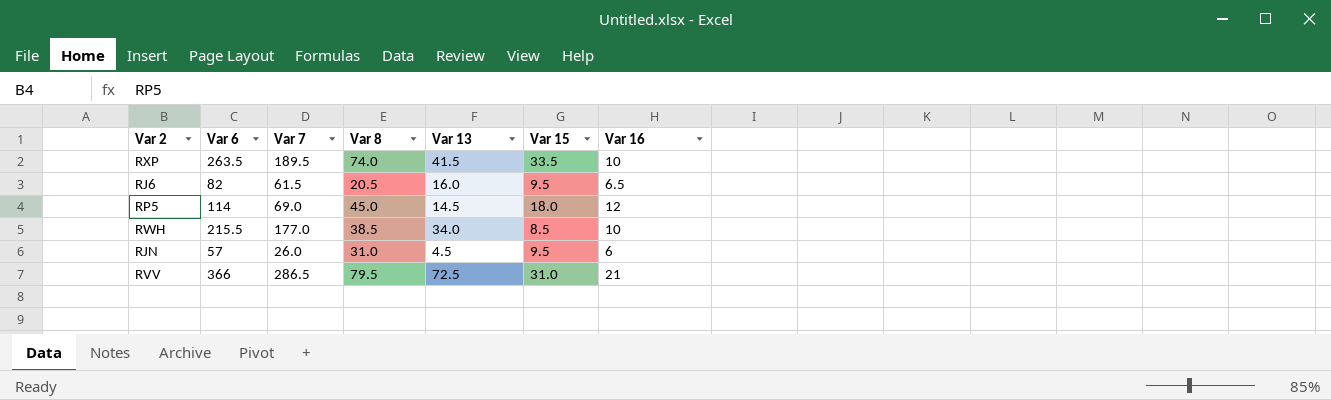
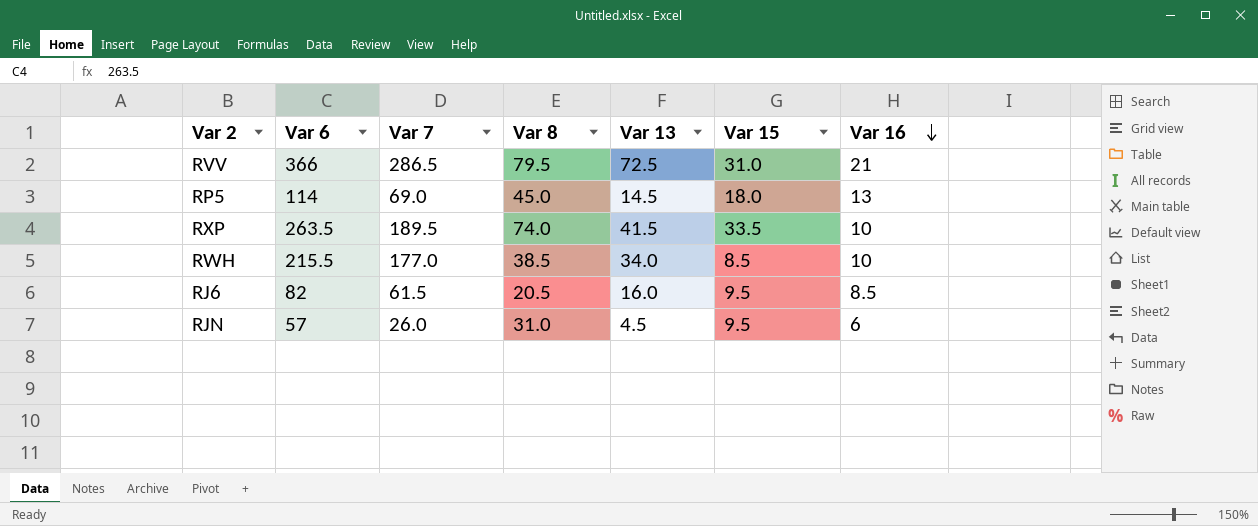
row order: none -> Var 16 descending
RP5 | Var 16: 12 -> 13
RJ6 | Var 16: 6.5 -> 8.5

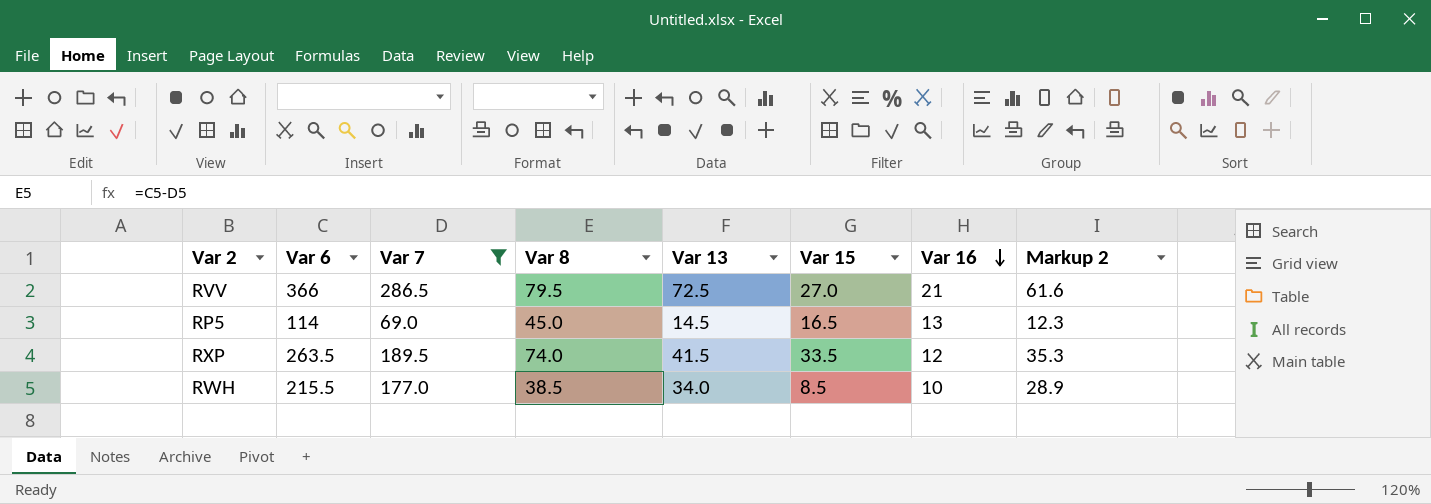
filter: none -> Var 7 >= 69.0
column Markup 2 | formula: none -> [Var 13] * 0.85
RVV | Var 15: 31.0 -> 27.0
RP5 | Var 15: 18.0 -> 16.5
RXP | Var 16: 10 -> 12

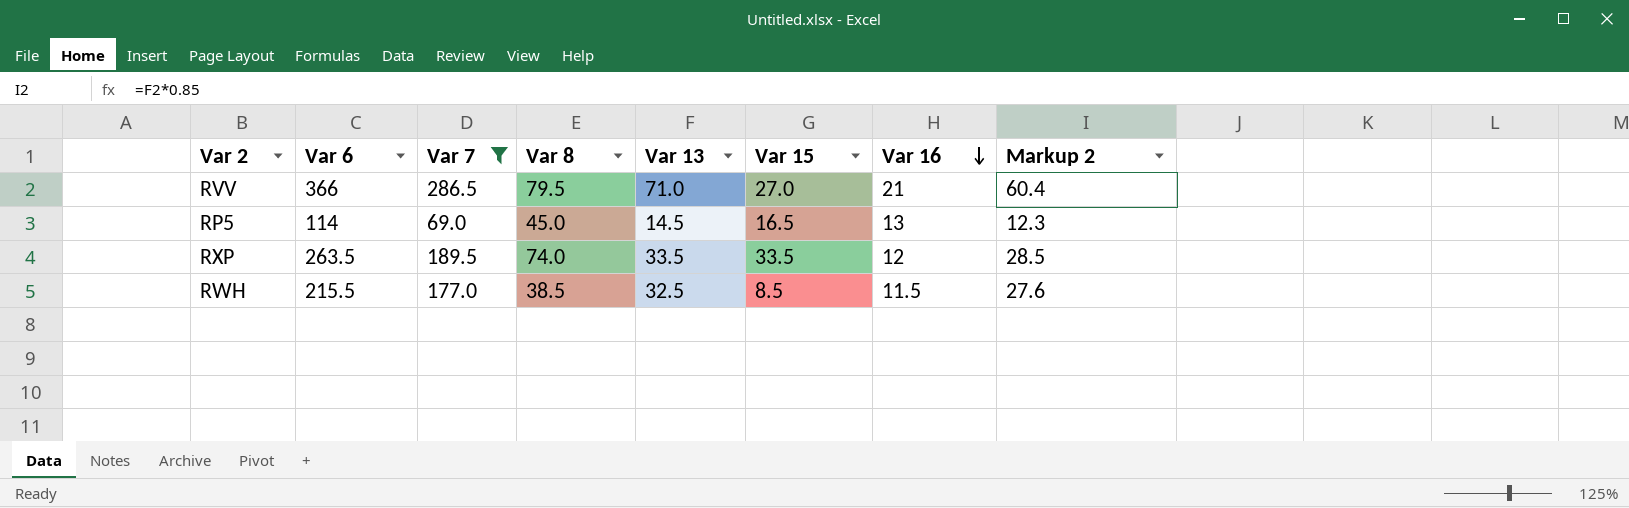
RVV | Var 13: 72.5 -> 71.0
RVV | Markup 2: 61.6 -> 60.4
RXP | Var 13: 41.5 -> 33.5
RXP | Markup 2: 35.3 -> 28.5
RWH | Var 13: 34.0 -> 32.5
RWH | Var 16: 10 -> 11.5
RWH | Markup 2: 28.9 -> 27.6

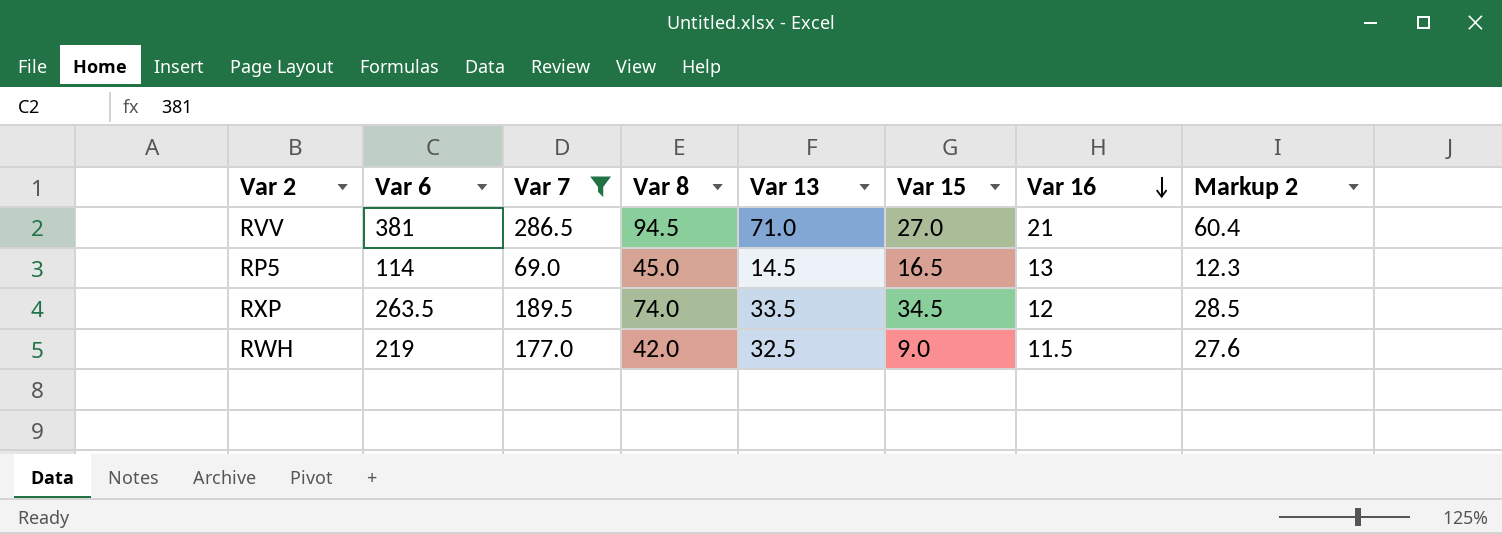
RVV | Var 6: 366 -> 381
RVV | Var 8: 79.5 -> 94.5
RXP | Var 15: 33.5 -> 34.5
RWH | Var 6: 215.5 -> 219
RWH | Var 8: 38.5 -> 42.0
RWH | Var 15: 8.5 -> 9.0

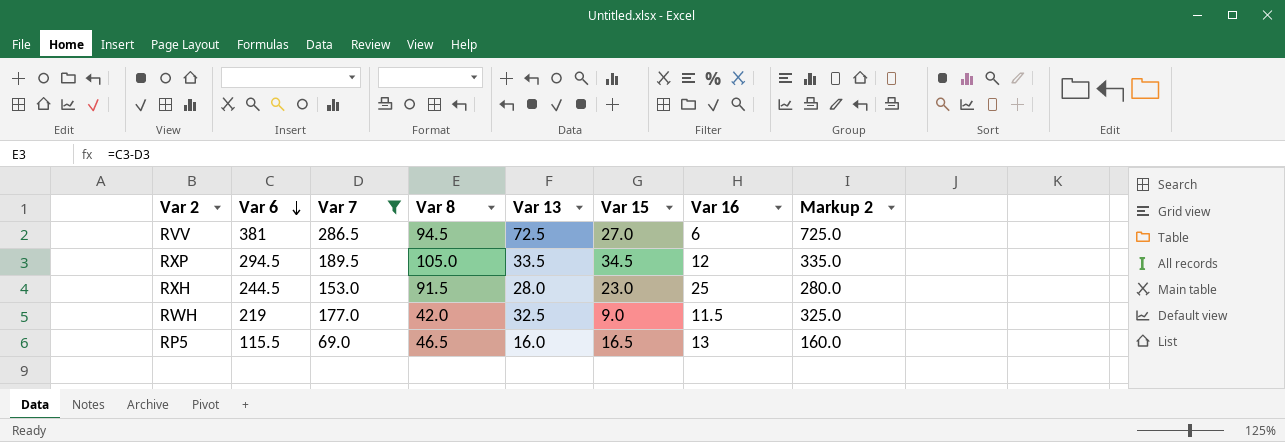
row order: Var 16 descending -> Var 6 descending
column Markup 2 | formula: [Var 13] * 0.85 -> [Var 13] * 10
RVV | Var 13: 71.0 -> 72.5
RVV | Var 16: 21 -> 6
RXP | Var 6: 263.5 -> 294.5
RXP | Var 8: 74.0 -> 105.0
row RXH: none -> 244.5 | 153.0 | 91.5 | 28.0 | 23.0 | 25 | 280.0
RP5 | Var 6: 114 -> 115.5
RP5 | Var 8: 45.0 -> 46.5
RP5 | Var 13: 14.5 -> 16.0

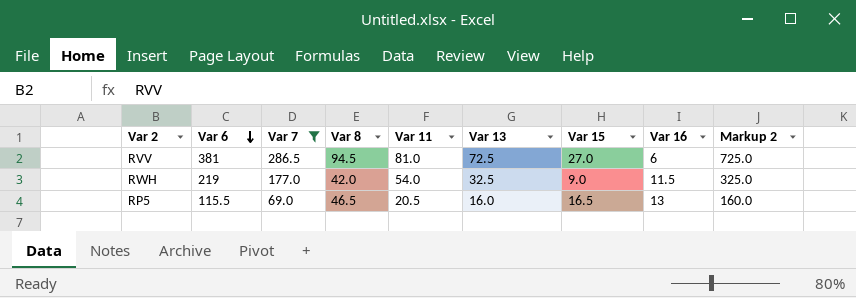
column Var 11 | position: none -> 5
row RXP: 294.5 | 189.5 | 105.0 | 33.5 | 34.5 | 12 | 335.0 -> none
row RXH: 244.5 | 153.0 | 91.5 | 28.0 | 23.0 | 25 | 280.0 -> none

